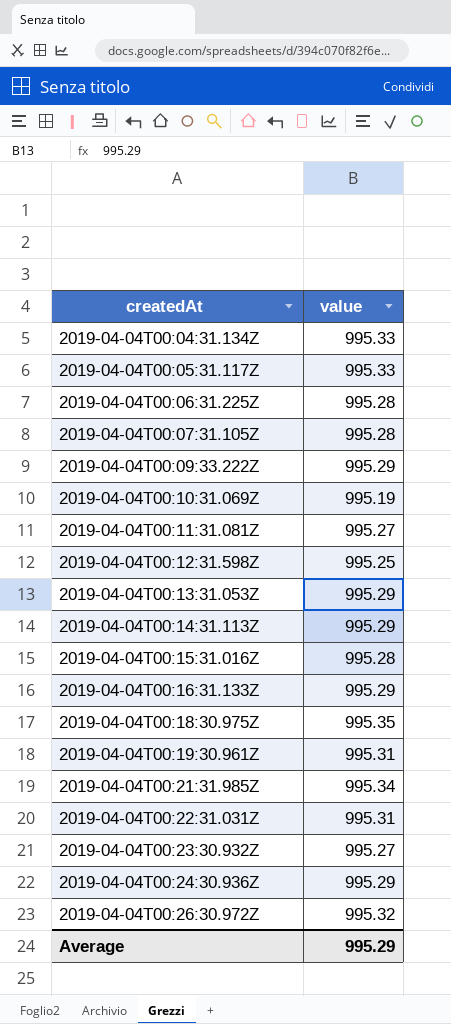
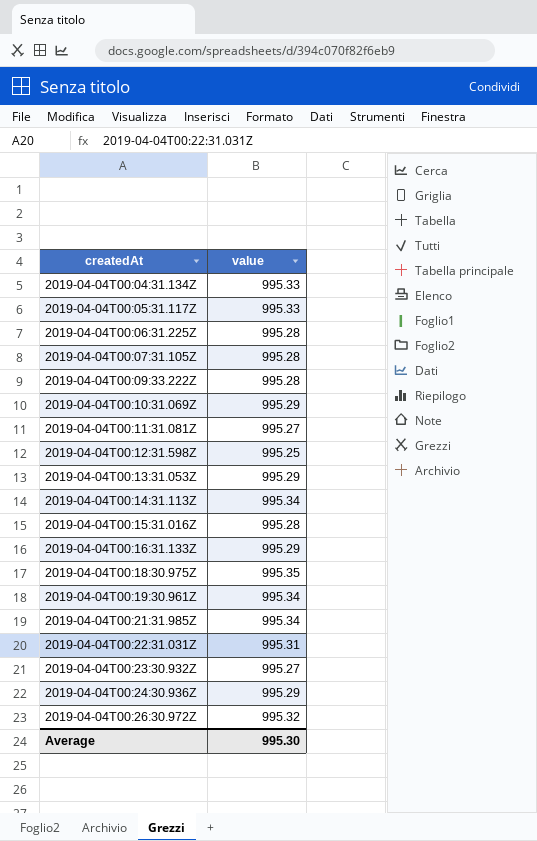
2019-04-04T00:09:33.222Z | value: 995.29 -> 995.28
2019-04-04T00:10:31.069Z | value: 995.19 -> 995.29
2019-04-04T00:14:31.113Z | value: 995.29 -> 995.34
2019-04-04T00:19:30.961Z | value: 995.31 -> 995.34
Average | value: 995.29 -> 995.30

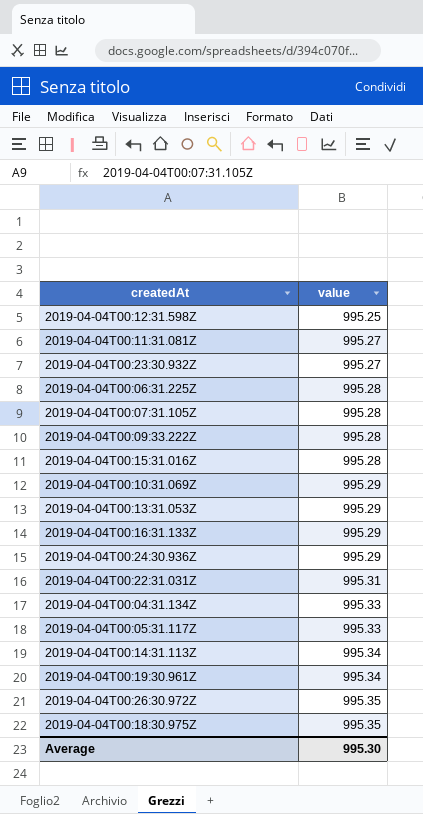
row order: createdAt ascending -> value ascending
row 2019-04-04T00:21:31.985Z: 995.34 -> none
2019-04-04T00:26:30.972Z | value: 995.32 -> 995.35

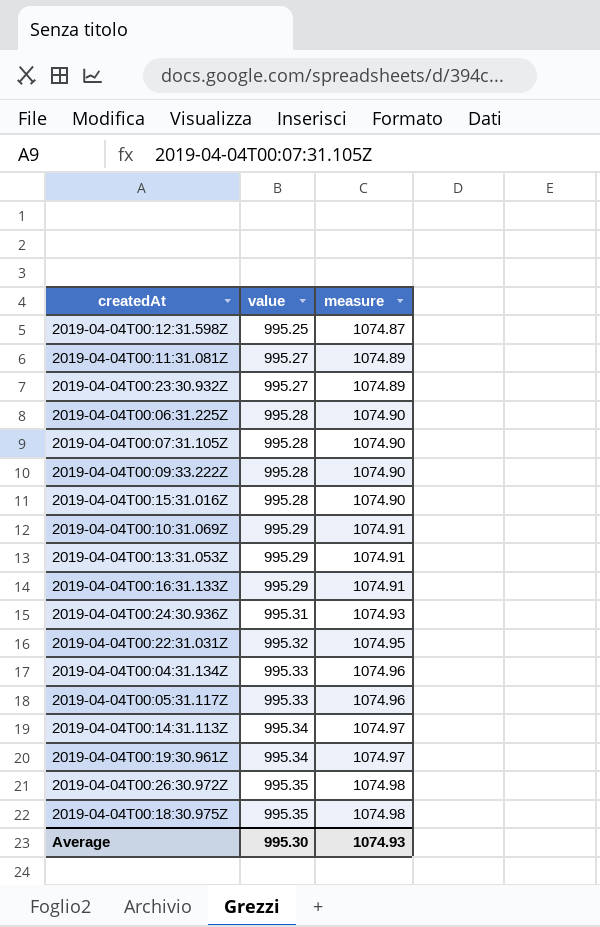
column measure | formula: none -> [value] * 1.08
2019-04-04T00:24:30.936Z | value: 995.29 -> 995.31
2019-04-04T00:22:31.031Z | value: 995.31 -> 995.32

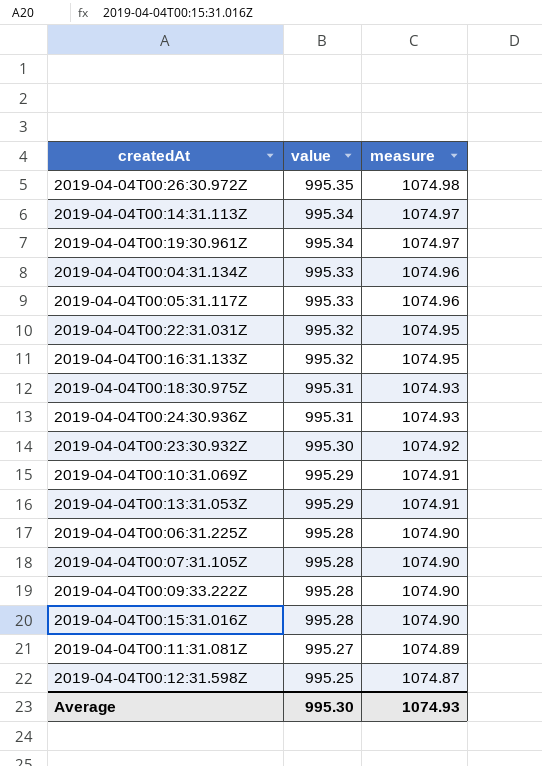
row order: value ascending -> value descending
2019-04-04T00:16:31.133Z | value: 995.29 -> 995.32
2019-04-04T00:16:31.133Z | measure: 1074.91 -> 1074.95
2019-04-04T00:18:30.975Z | value: 995.35 -> 995.31
2019-04-04T00:18:30.975Z | measure: 1074.98 -> 1074.93
2019-04-04T00:23:30.932Z | value: 995.27 -> 995.30
2019-04-04T00:23:30.932Z | measure: 1074.89 -> 1074.92

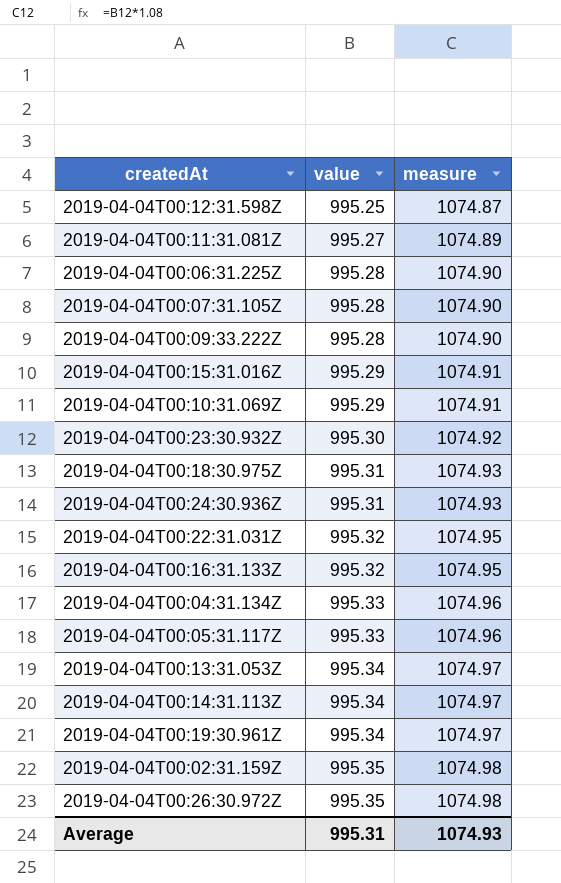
row order: value descending -> value ascending
2019-04-04T00:15:31.016Z | value: 995.28 -> 995.29
2019-04-04T00:15:31.016Z | measure: 1074.90 -> 1074.91
2019-04-04T00:13:31.053Z | value: 995.29 -> 995.34
2019-04-04T00:13:31.053Z | measure: 1074.91 -> 1074.97
row 2019-04-04T00:02:31.159Z: none -> 995.35 | 1074.98
Average | value: 995.30 -> 995.31

